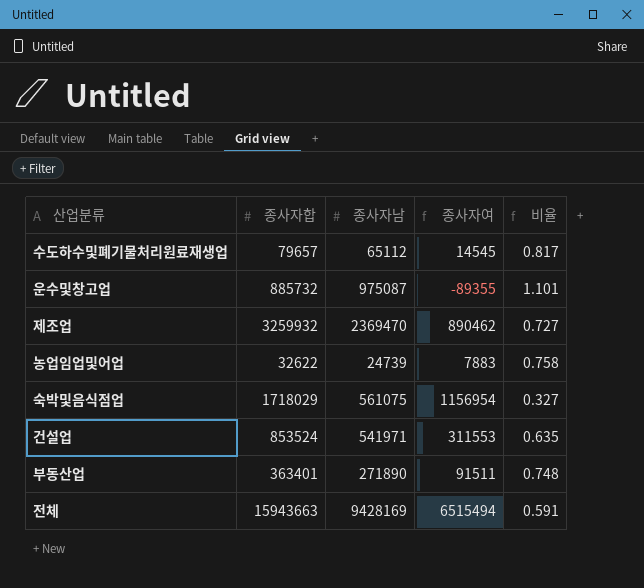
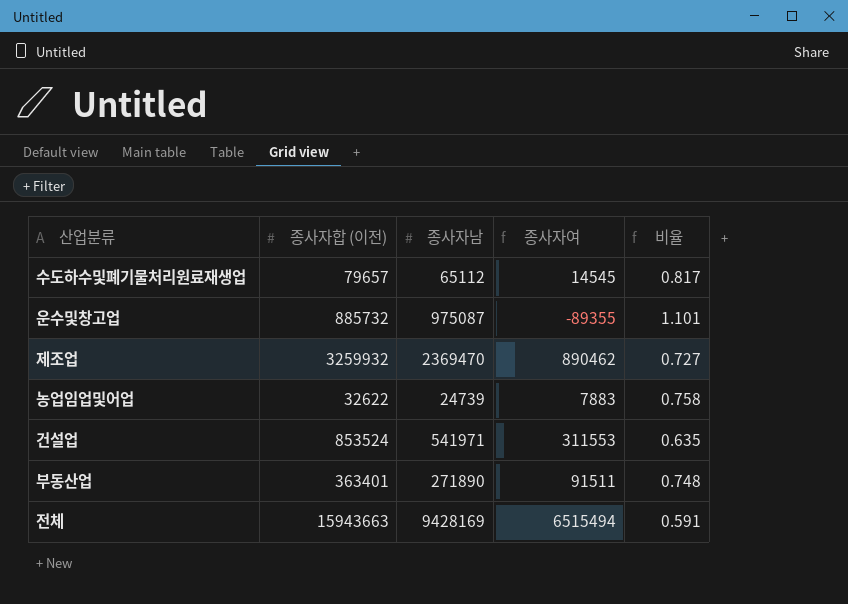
column name: 종사자합 -> 종사자합 (이전)
row 숙박및음식점업: 1718029 | 561075 | 1156954 | 0.327 -> none

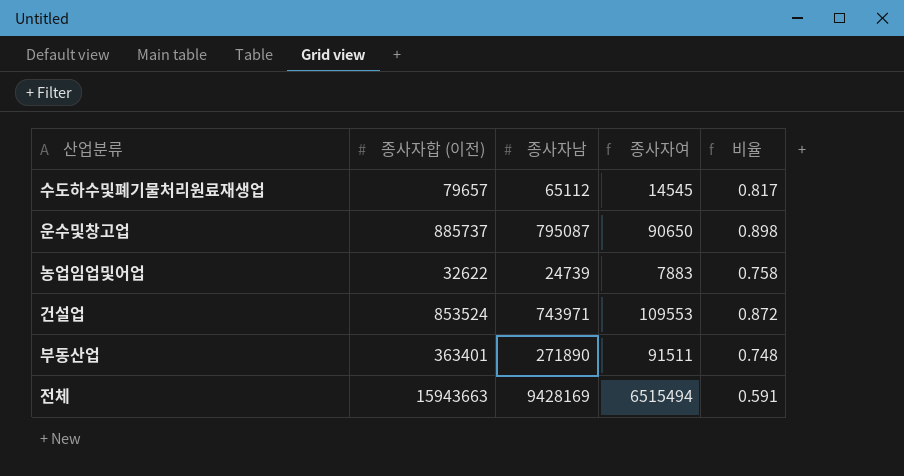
row 제조업: 3259932 | 2369470 | 890462 | 0.727 -> none
운수및창고업 | 종사자합 (이전): 885732 -> 885737
운수및창고업 | 종사자남: 975087 -> 795087
운수및창고업 | 종사자여: -89355 -> 90650
운수및창고업 | 비율: 1.101 -> 0.898
건설업 | 종사자남: 541971 -> 743971
건설업 | 종사자여: 311553 -> 109553
건설업 | 비율: 0.635 -> 0.872

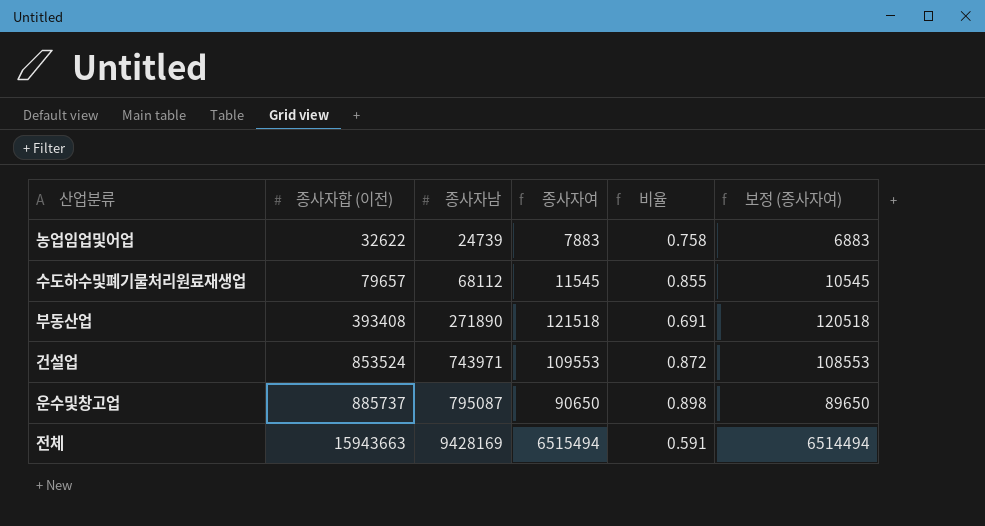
row order: none -> 종사자합 (이전) ascending
column 보정 (종사자여) | formula: none -> [종사자여] - 1000
수도하수및폐기물처리원료재생업 | 종사자남: 65112 -> 68112
수도하수및폐기물처리원료재생업 | 종사자여: 14545 -> 11545
수도하수및폐기물처리원료재생업 | 비율: 0.817 -> 0.855
부동산업 | 종사자합 (이전): 363401 -> 393408
부동산업 | 종사자여: 91511 -> 121518
부동산업 | 비율: 0.748 -> 0.691

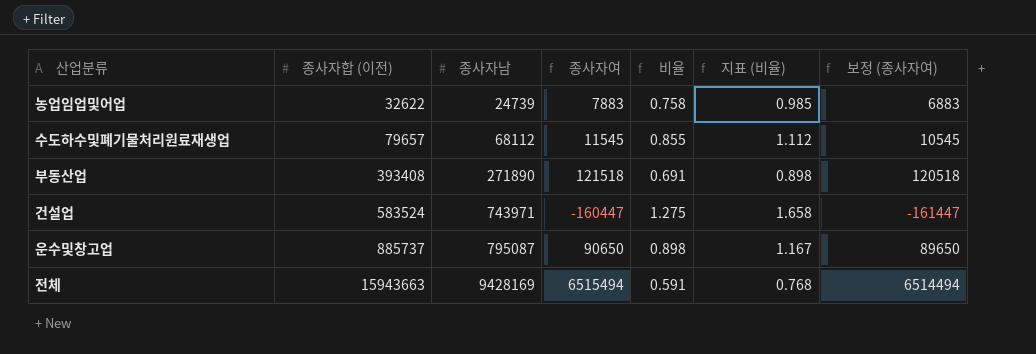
column 지표 (비율) | formula: none -> [비율] * 1.3
건설업 | 종사자합 (이전): 853524 -> 583524
건설업 | 종사자여: 109553 -> -160447
건설업 | 비율: 0.872 -> 1.275
건설업 | 보정 (종사자여): 108553 -> -161447

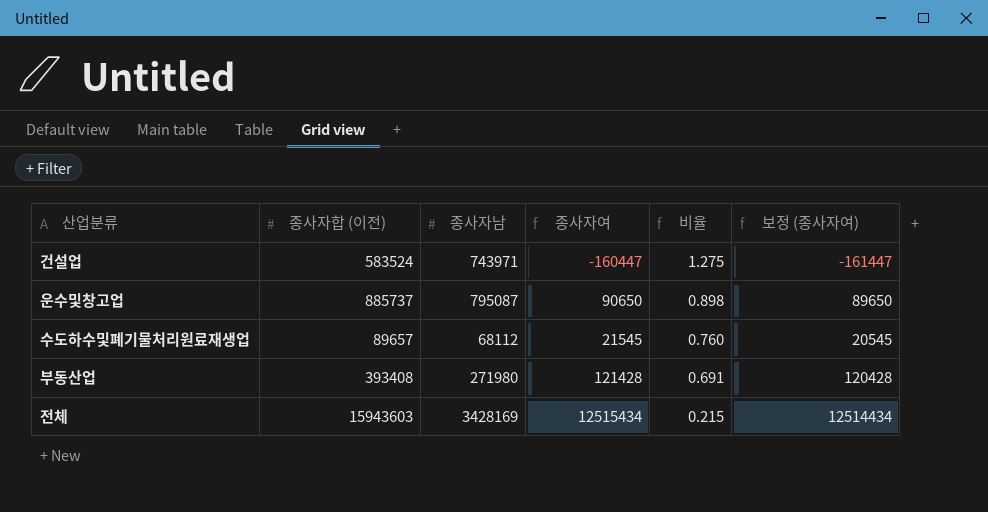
row order: 종사자합 (이전) ascending -> 비율 descending
column 지표 (비율) | formula: [비율] * 1.3 -> none
row 농업임업및어업: 32622 | 24739 | 7883 | 0.758 | 0.985 | 6883 -> none
수도하수및폐기물처리원료재생업 | 종사자합 (이전): 79657 -> 89657
수도하수및폐기물처리원료재생업 | 종사자여: 11545 -> 21545
수도하수및폐기물처리원료재생업 | 비율: 0.855 -> 0.760
수도하수및폐기물처리원료재생업 | 보정 (종사자여): 10545 -> 20545
부동산업 | 종사자남: 271890 -> 271980
부동산업 | 종사자여: 121518 -> 121428
부동산업 | 보정 (종사자여): 120518 -> 120428
전체 | 종사자합 (이전): 15943663 -> 15943603
전체 | 종사자남: 9428169 -> 3428169
전체 | 종사자여: 6515494 -> 12515434
전체 | 비율: 0.591 -> 0.215
전체 | 보정 (종사자여): 6514494 -> 12514434

